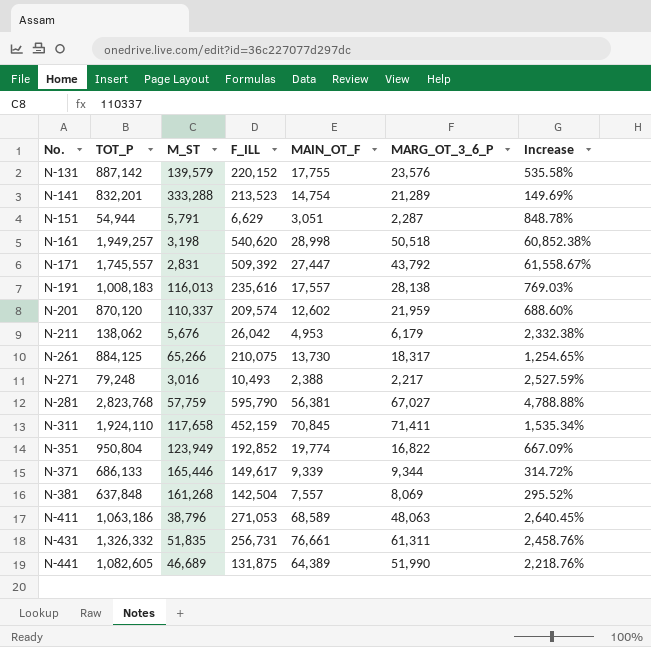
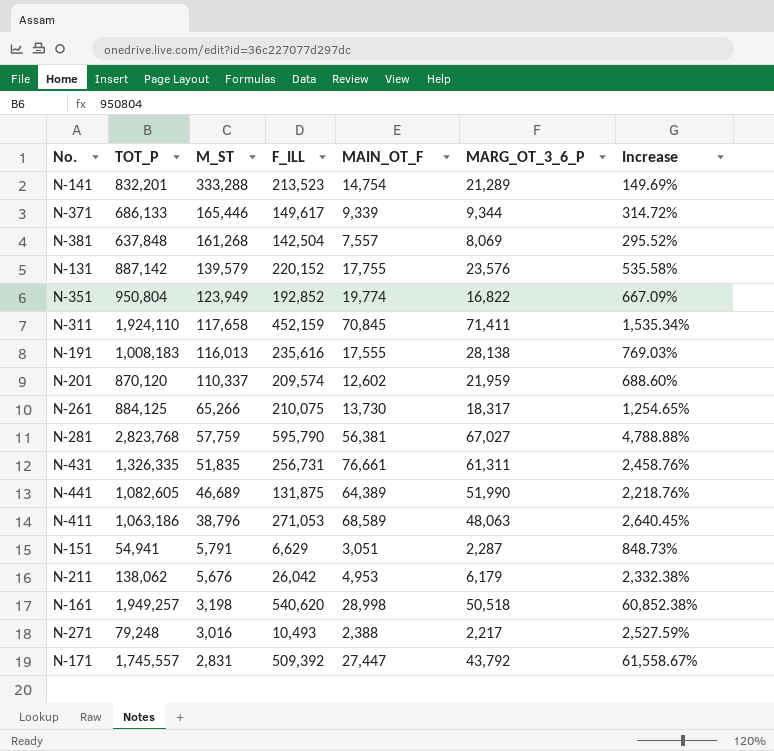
row order: No. ascending -> M_ST descending
N-191 | MAIN_OT_F: 17,557 -> 17,555
N-431 | TOT_P: 1,326,332 -> 1,326,335
N-151 | TOT_P: 54,944 -> 54,941
N-151 | Increase: 848.78% -> 848.73%

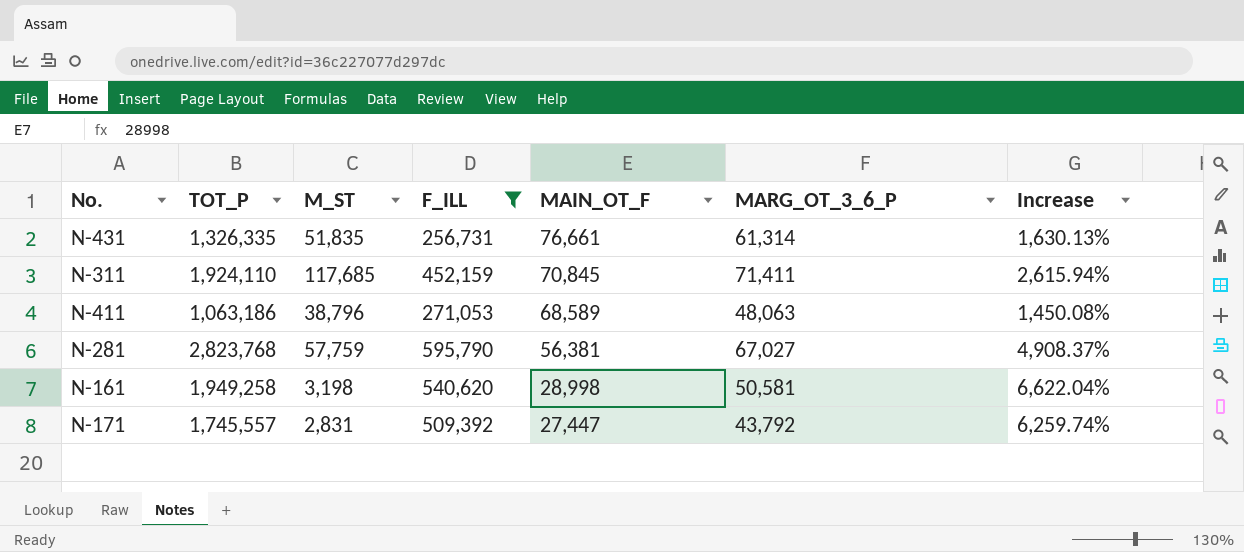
filter: none -> F_ILL >= 256,731
row order: M_ST descending -> MAIN_OT_F descending
column Increase | formula: ([TOT_P] - [M_ST]) / [M_ST] -> ([TOT_P] - [MAIN_OT_F]) / [MAIN_OT_F]
N-431 | MARG_OT_3_6_P: 61,311 -> 61,314
N-311 | M_ST: 117,658 -> 117,685
N-161 | TOT_P: 1,949,257 -> 1,949,258
N-161 | MARG_OT_3_6_P: 50,518 -> 50,581

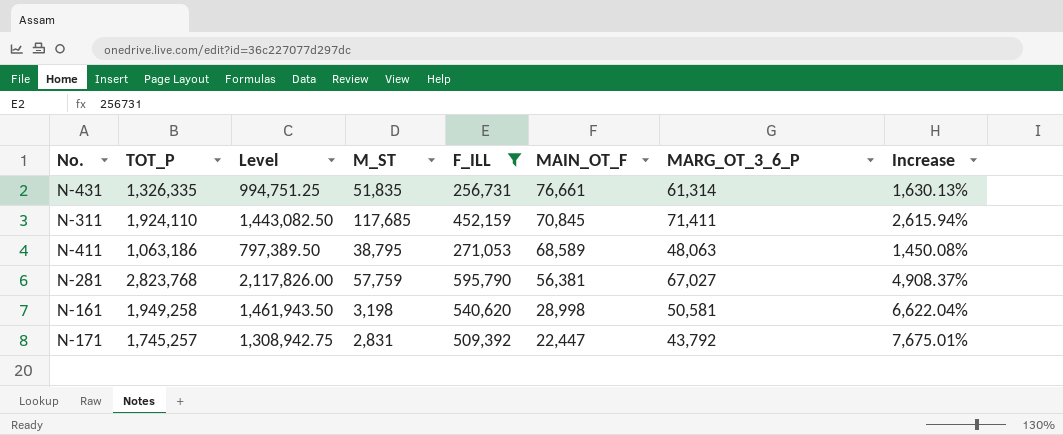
column Level | formula: none -> [TOT_P] * 0.75
N-411 | M_ST: 38,796 -> 38,795
N-171 | TOT_P: 1,745,557 -> 1,745,257
N-171 | MAIN_OT_F: 27,447 -> 22,447
N-171 | Increase: 6,259.74% -> 7,675.01%

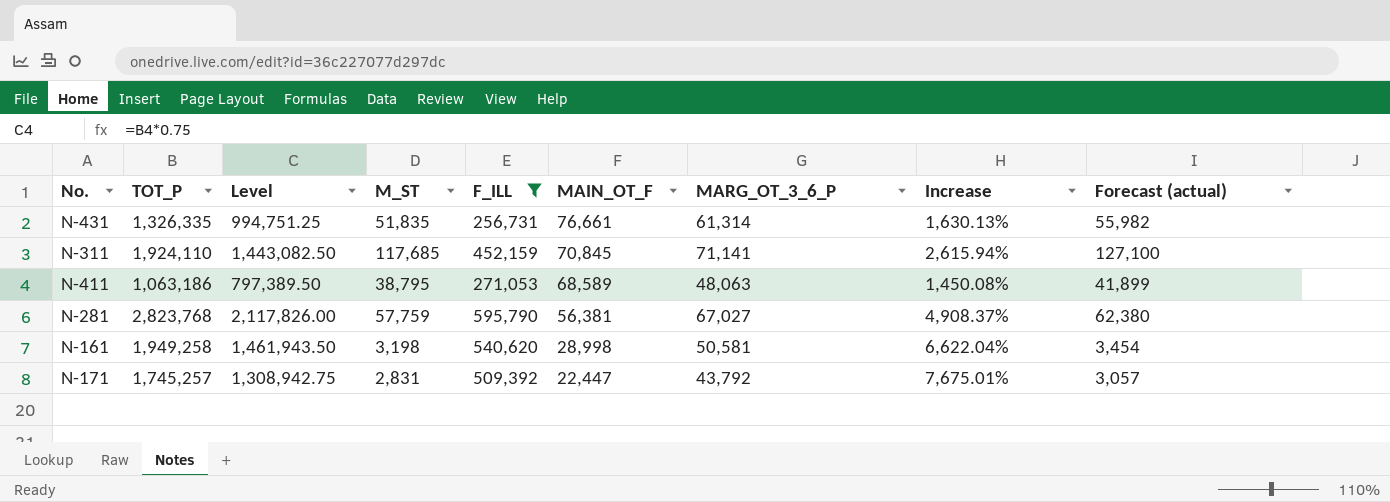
column Forecast (actual) | formula: none -> [M_ST] * 1.08
N-311 | MARG_OT_3_6_P: 71,411 -> 71,141

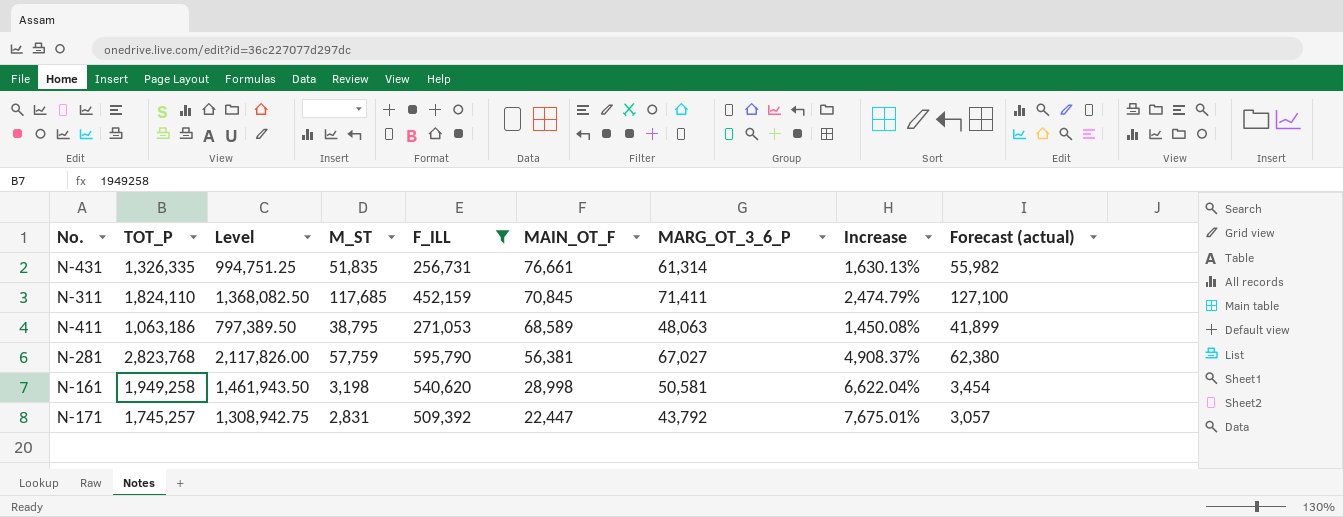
N-311 | TOT_P: 1,924,110 -> 1,824,110
N-311 | Level: 1,443,082.50 -> 1,368,082.50
N-311 | MARG_OT_3_6_P: 71,141 -> 71,411
N-311 | Increase: 2,615.94% -> 2,474.79%

